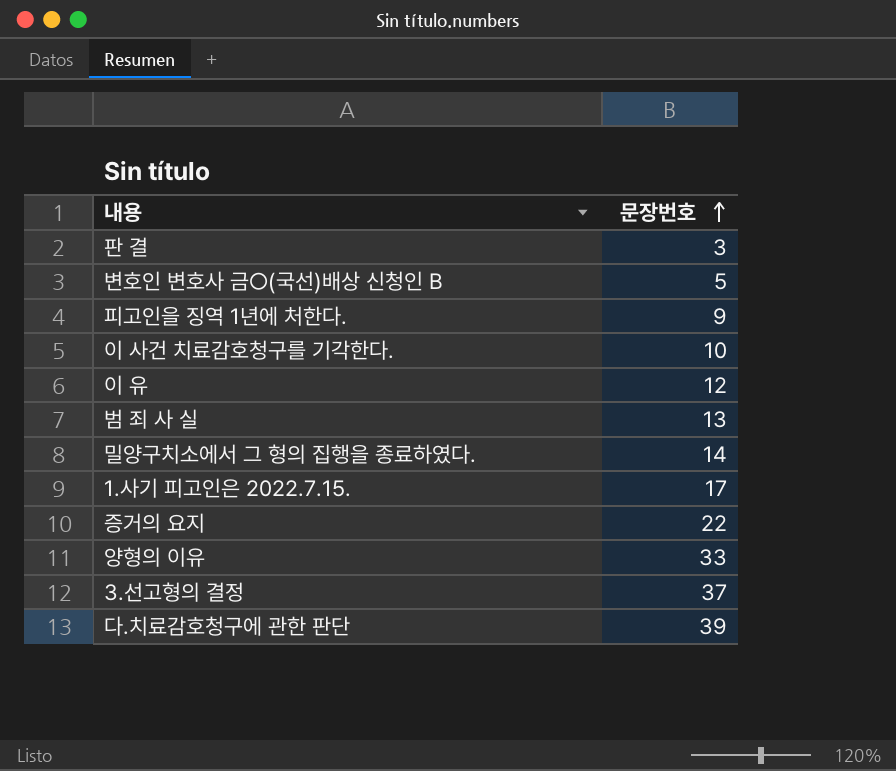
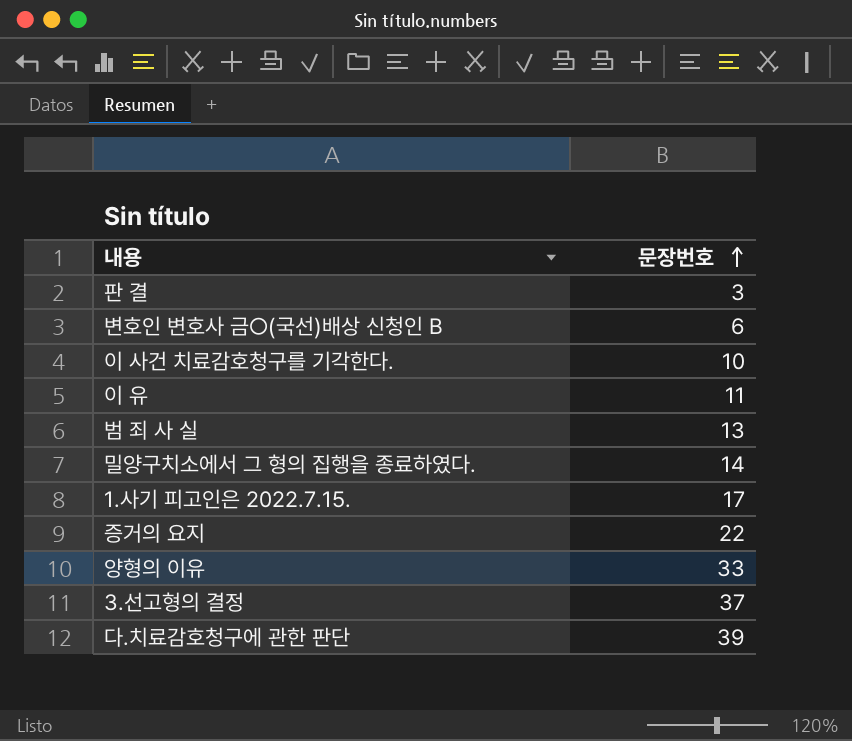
row 피고인을 징역 1년에 처한다.: 9 -> none
변호인 변호사 금○(국선)배상 신청인 B | 문장번호: 5 -> 6
이 유 | 문장번호: 12 -> 11

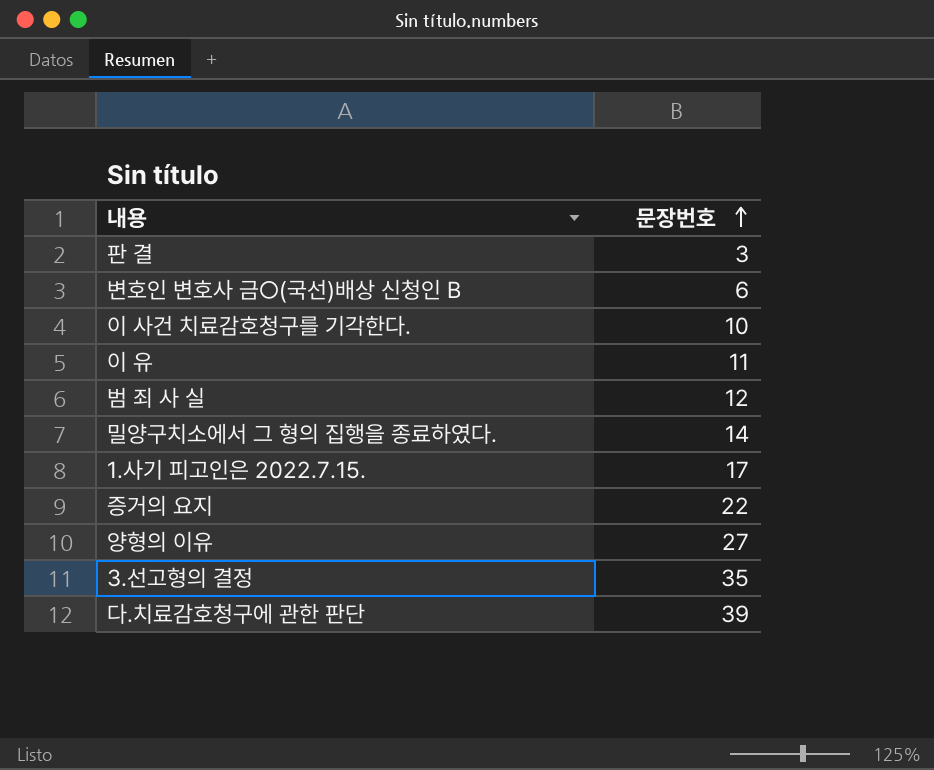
범 죄 사 실 | 문장번호: 13 -> 12
양형의 이유 | 문장번호: 33 -> 27
3.선고형의 결정 | 문장번호: 37 -> 35

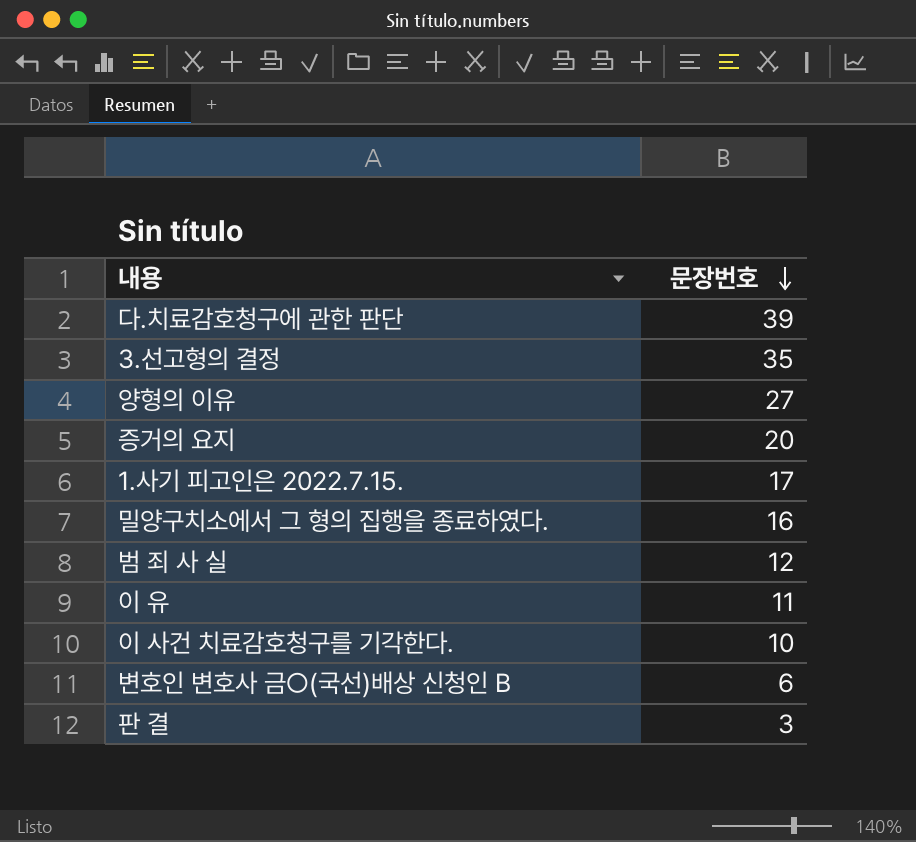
row order: 문장번호 ascending -> 문장번호 descending
증거의 요지 | 문장번호: 22 -> 20
밀양구치소에서 그 형의 집행을 종료하였다. | 문장번호: 14 -> 16

